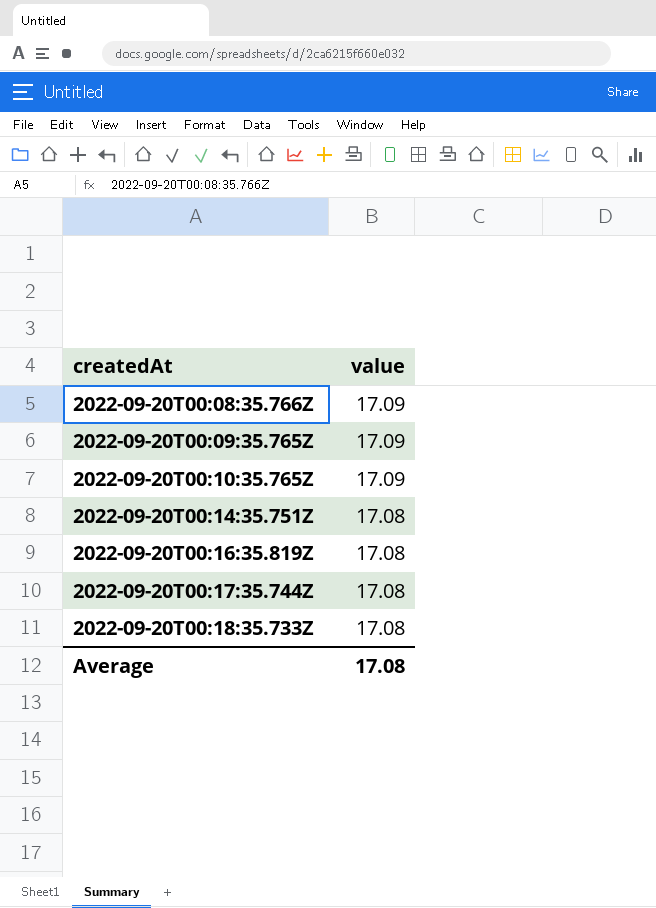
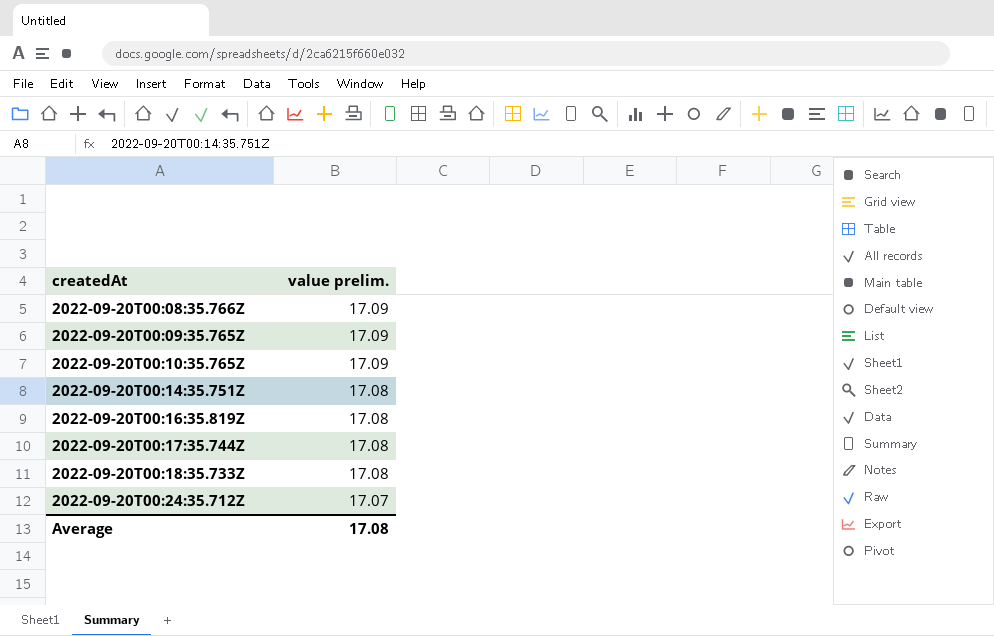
column name: value -> value prelim.
row 2022-09-20T00:24:35.712Z: none -> 17.07

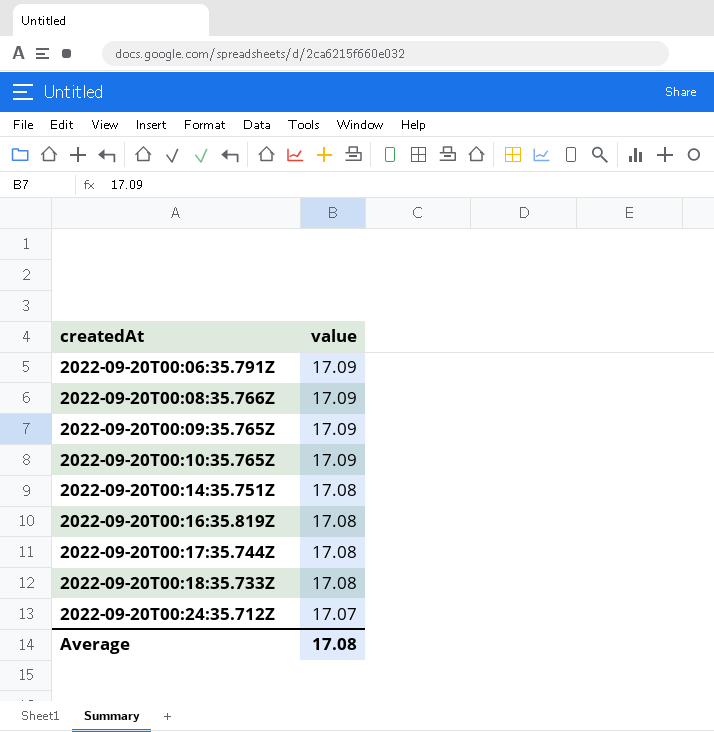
column name: value prelim. -> value
row 2022-09-20T00:06:35.791Z: none -> 17.09

